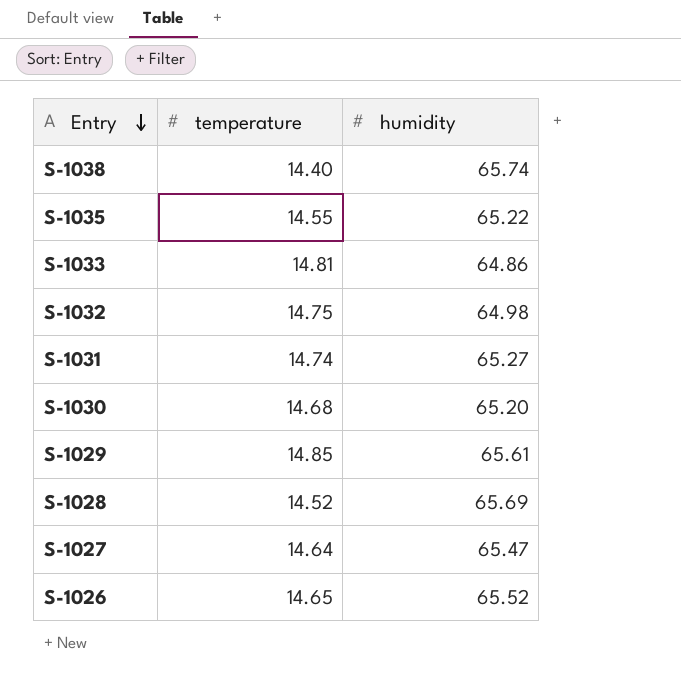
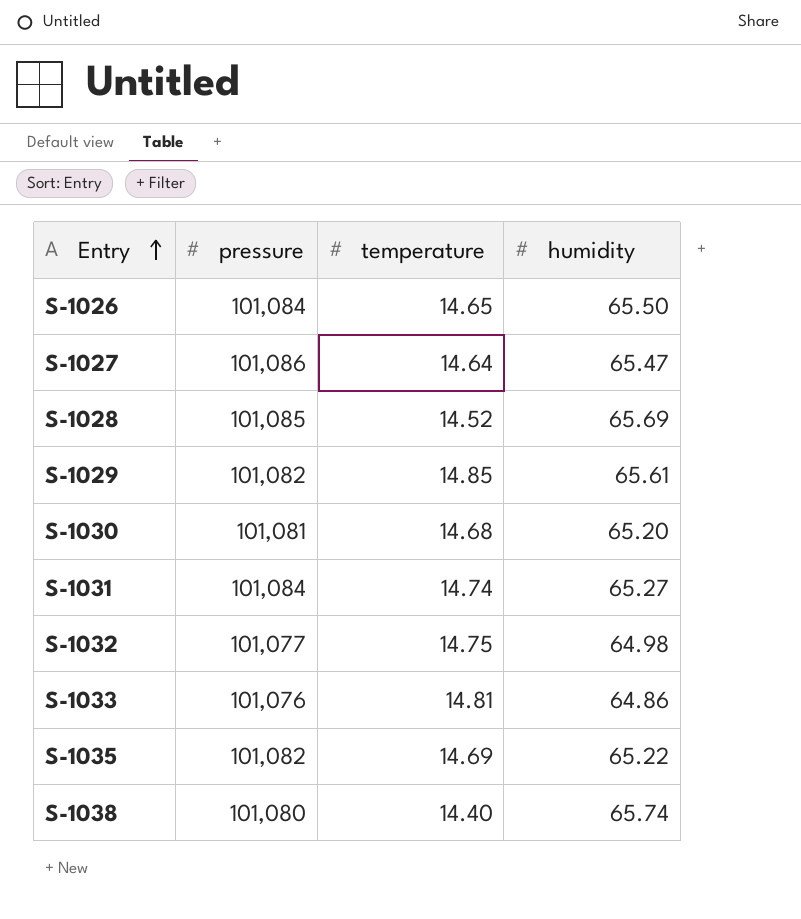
row order: Entry descending -> Entry ascending
column pressure | position: none -> 2
S-1026 | humidity: 65.52 -> 65.50
S-1035 | temperature: 14.55 -> 14.69

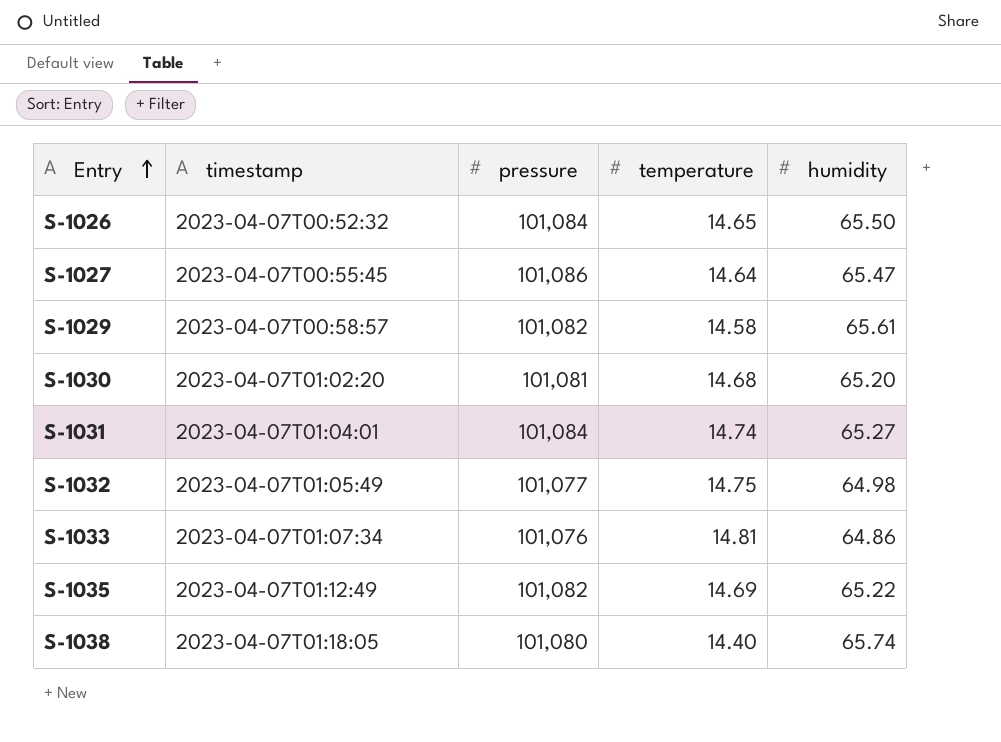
column timestamp | position: none -> 2
row S-1028: 101,085 | 14.52 | 65.69 -> none
S-1029 | temperature: 14.85 -> 14.58

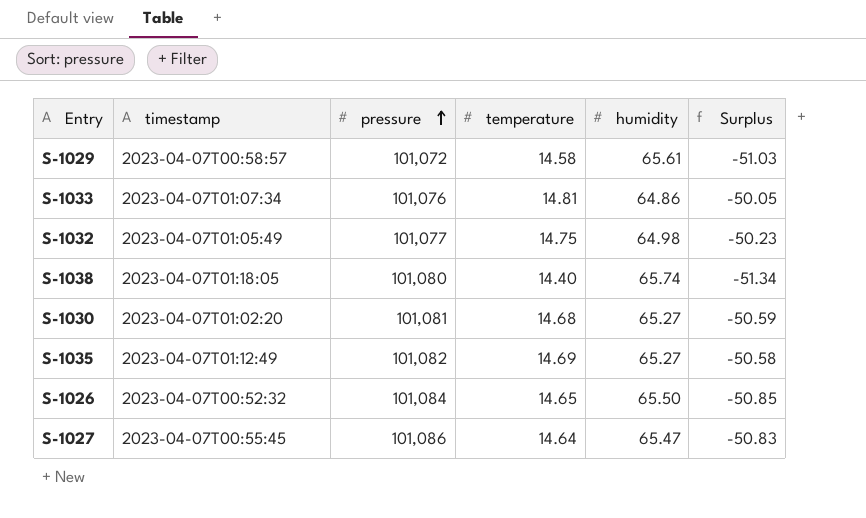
row order: Entry ascending -> pressure ascending
column Surplus | formula: none -> [temperature] - [humidity]
row S-1031: 2023-04-07T01:04:01 | 101,084 | 14.74 | 65.27 -> none
S-1029 | pressure: 101,082 -> 101,072
S-1030 | humidity: 65.20 -> 65.27
S-1035 | humidity: 65.22 -> 65.27

